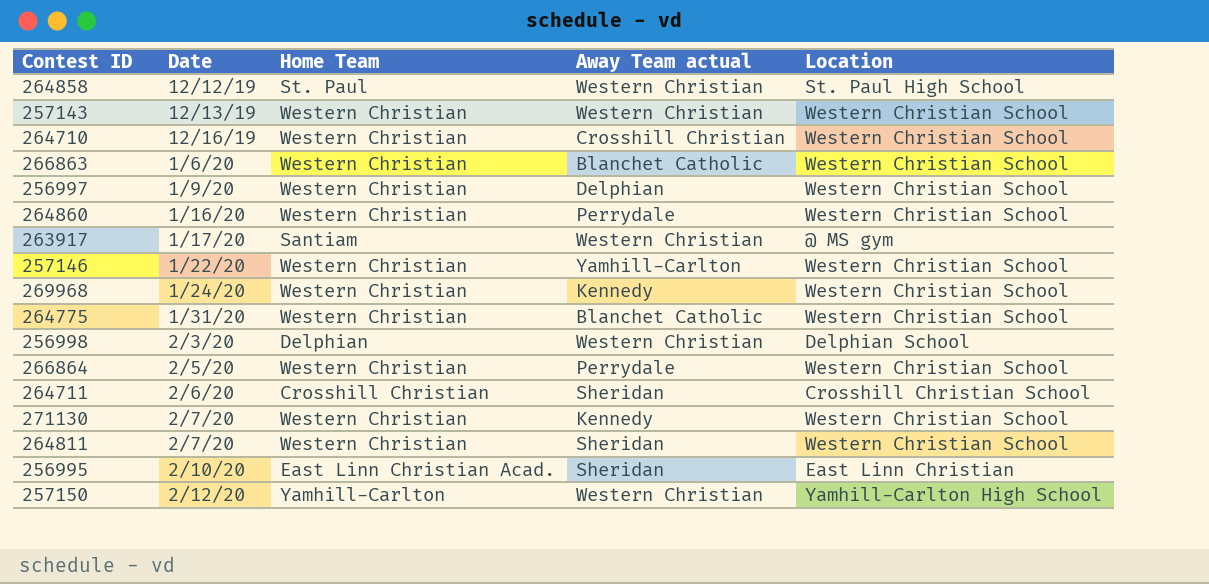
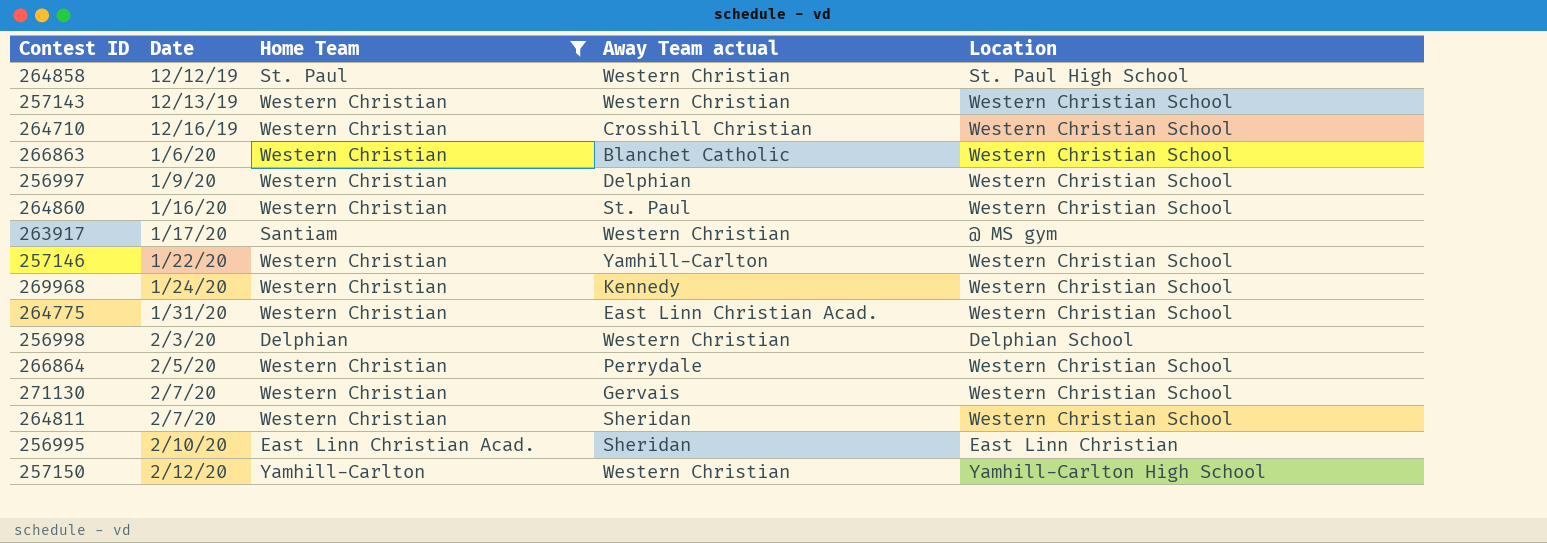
filter: none -> Home Team != Crosshill Christian
264860 | Away Team actual: Perrydale -> St. Paul
264775 | Away Team actual: Blanchet Catholic -> East Linn Christian Acad.
271130 | Away Team actual: Kennedy -> Gervais

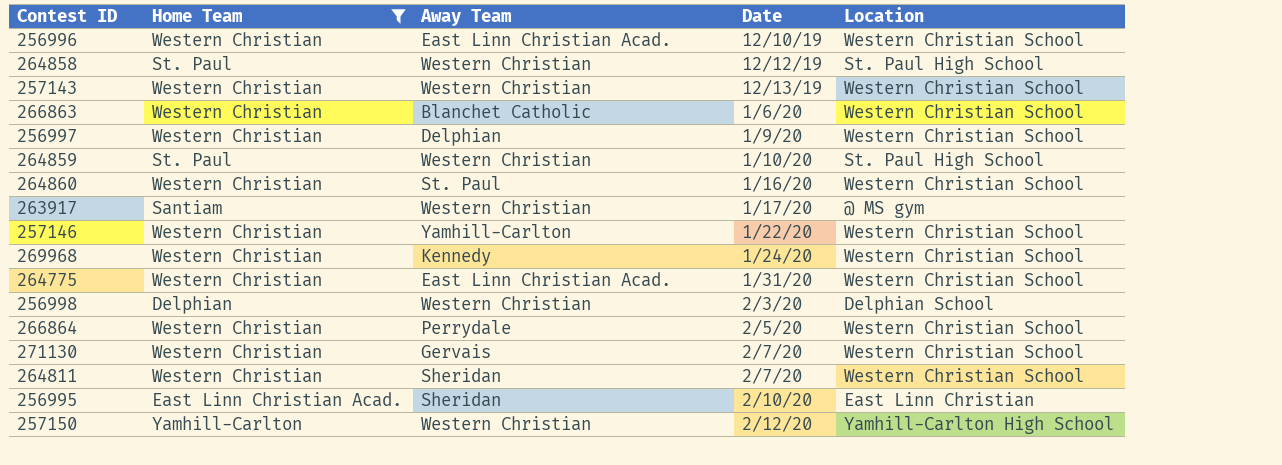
column name: Away Team actual -> Away Team
column Date | position: 2 -> 4
row 264710: 12/16/19 | Western Christian | Crosshill Christian | Western Christian School -> none
row 256996: none -> Western Christian | East Linn Christian Acad. | 12/10/19 | Western Christian School
row 264859: none -> St. Paul | Western Christian | 1/10/20 | St. Paul High School

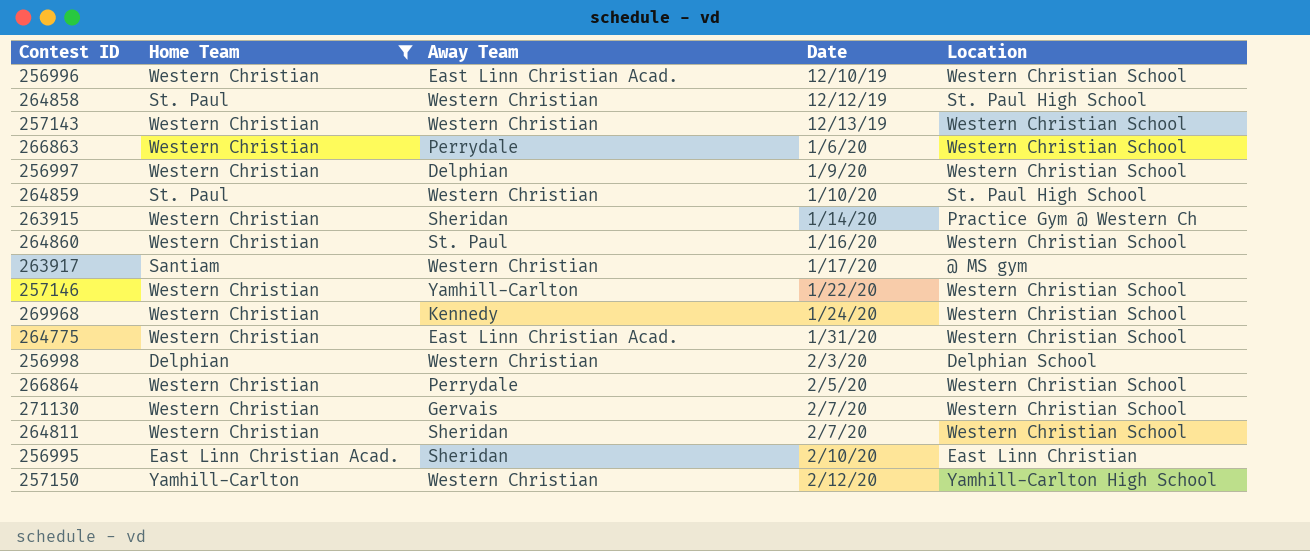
266863 | Away Team: Blanchet Catholic -> Perrydale
row 263915: none -> Western Christian | Sheridan | 1/14/20 | Practice Gym @ Western Ch

